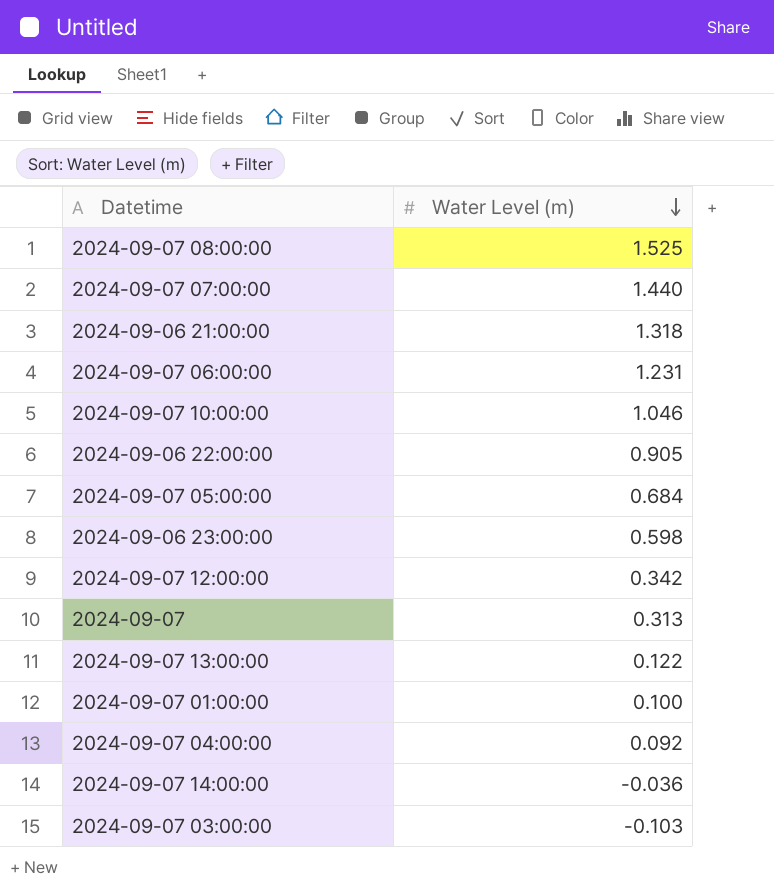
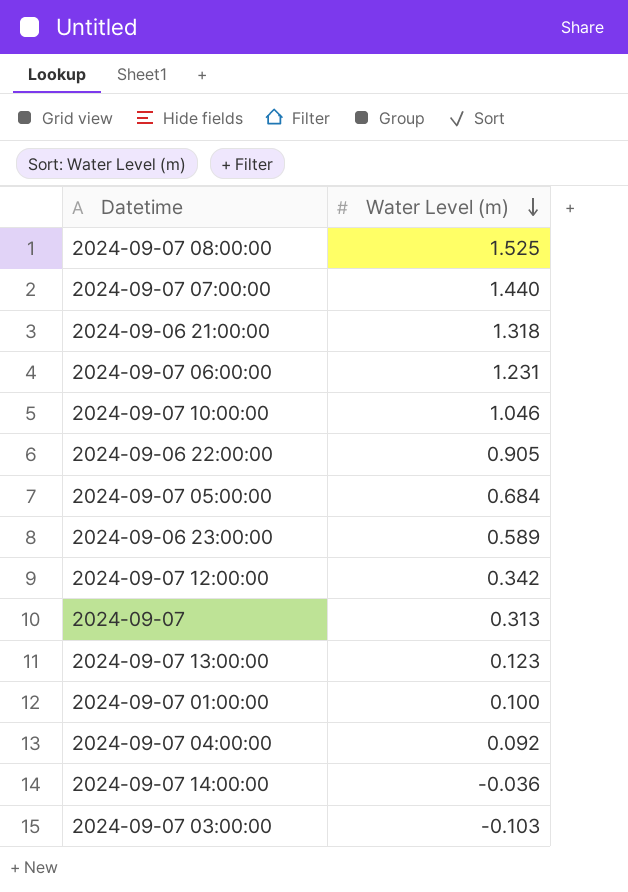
2024-09-06 23:00:00 | Water Level (m): 0.598 -> 0.589
2024-09-07 13:00:00 | Water Level (m): 0.122 -> 0.123

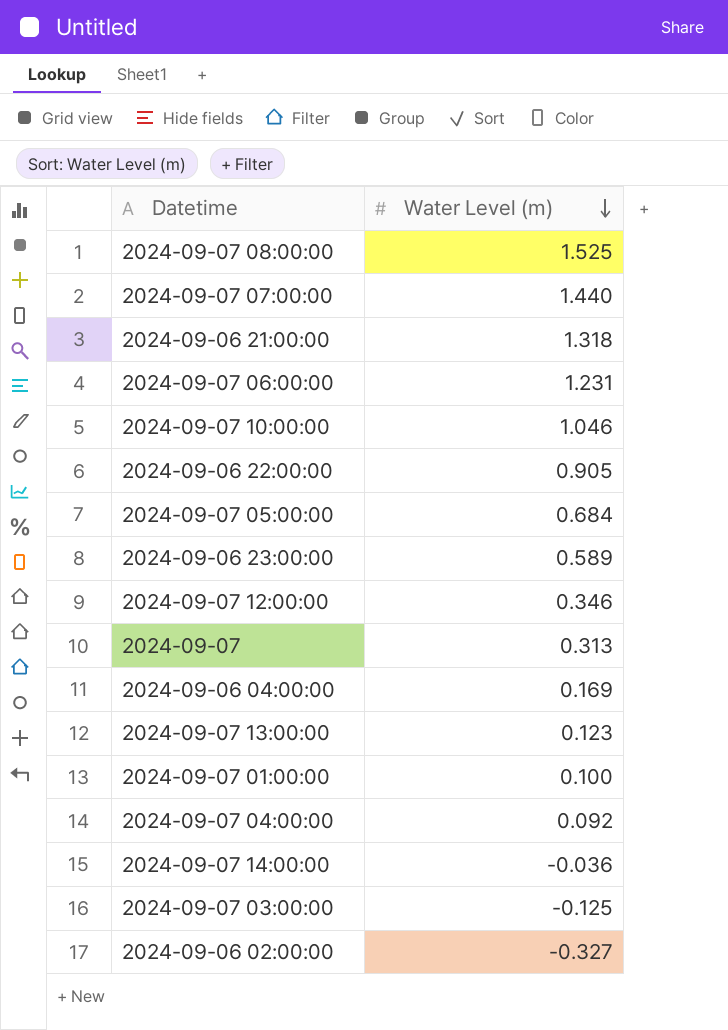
2024-09-07 12:00:00 | Water Level (m): 0.342 -> 0.346
row 2024-09-06 04:00:00: none -> 0.169
2024-09-07 03:00:00 | Water Level (m): -0.103 -> -0.125
row 2024-09-06 02:00:00: none -> -0.327

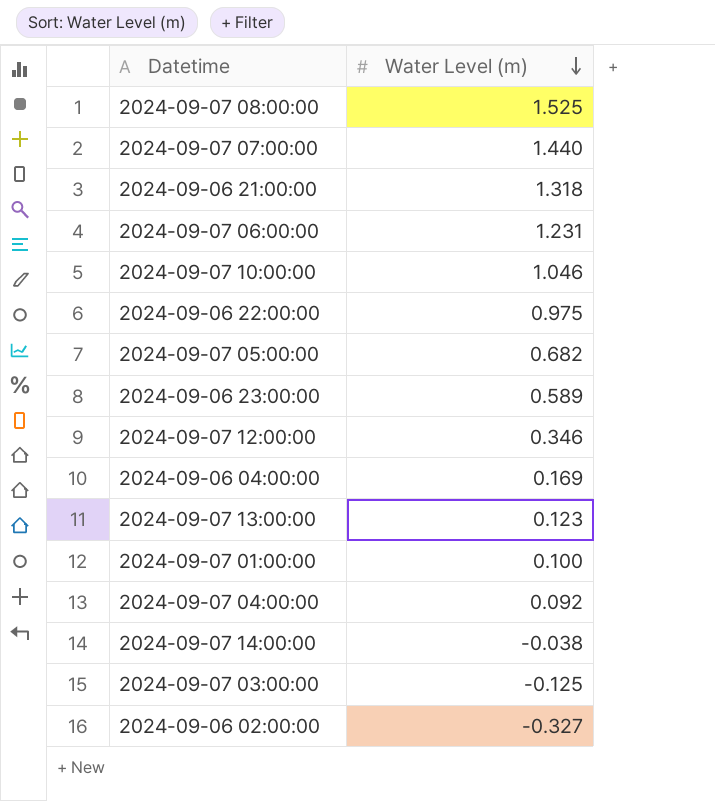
row 2024-09-07: 0.313 -> none
2024-09-06 22:00:00 | Water Level (m): 0.905 -> 0.975
2024-09-07 05:00:00 | Water Level (m): 0.684 -> 0.682
2024-09-07 14:00:00 | Water Level (m): -0.036 -> -0.038

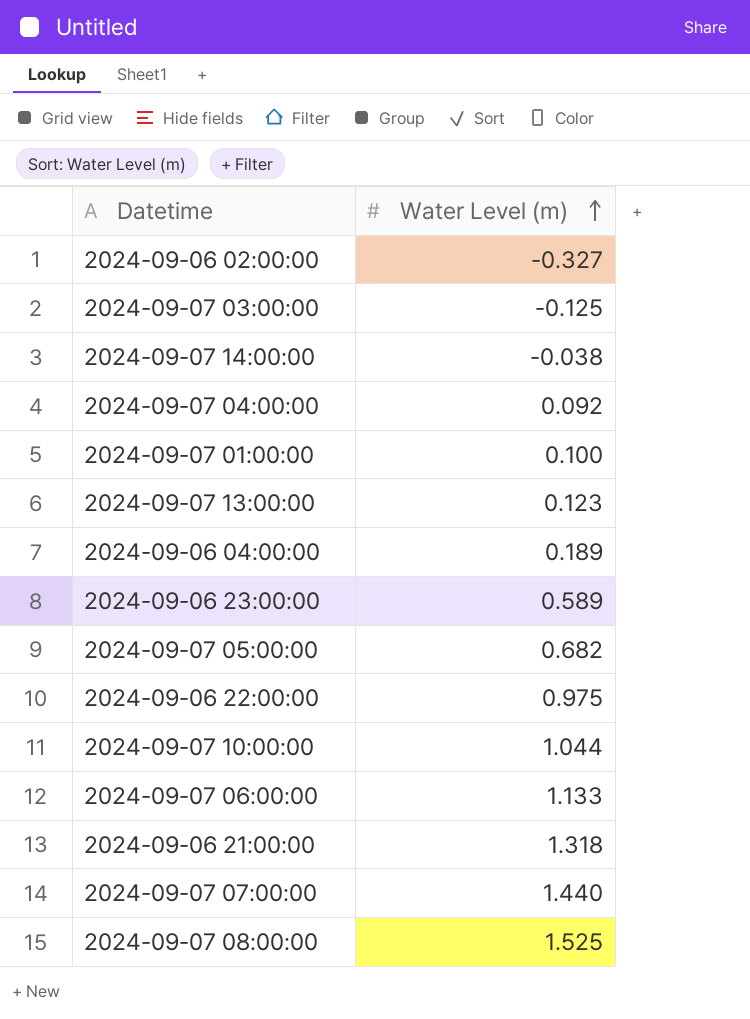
row order: Water Level (m) descending -> Water Level (m) ascending
row 2024-09-07 12:00:00: 0.346 -> none
2024-09-06 04:00:00 | Water Level (m): 0.169 -> 0.189
2024-09-07 10:00:00 | Water Level (m): 1.046 -> 1.044
2024-09-07 06:00:00 | Water Level (m): 1.231 -> 1.133

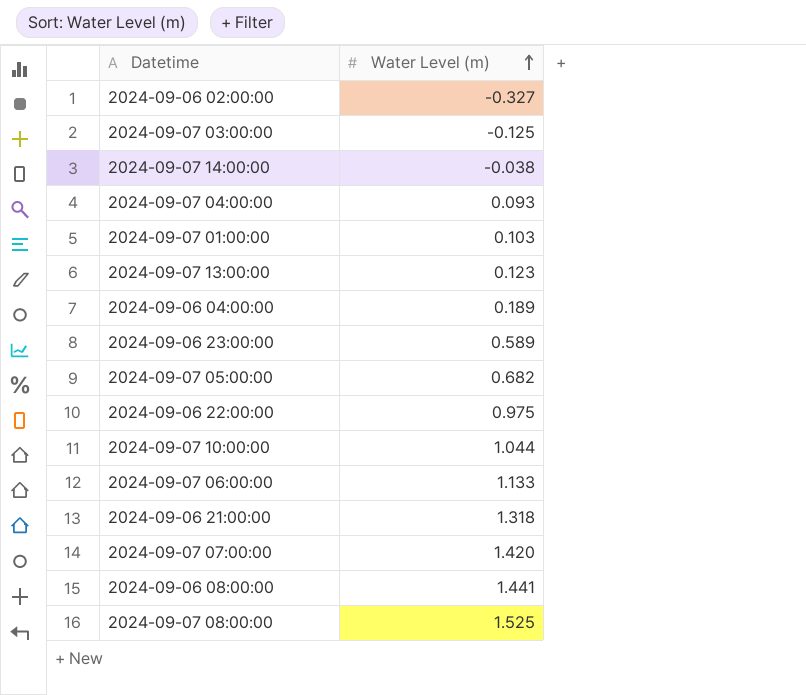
2024-09-07 04:00:00 | Water Level (m): 0.092 -> 0.093
2024-09-07 01:00:00 | Water Level (m): 0.100 -> 0.103
2024-09-07 07:00:00 | Water Level (m): 1.440 -> 1.420
row 2024-09-06 08:00:00: none -> 1.441

